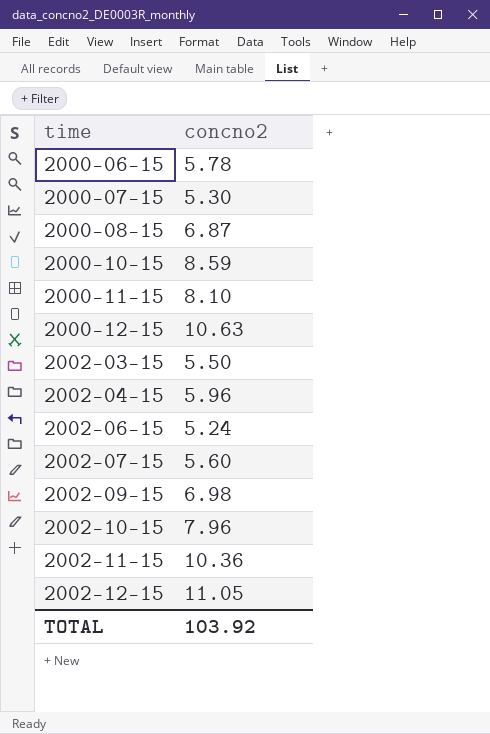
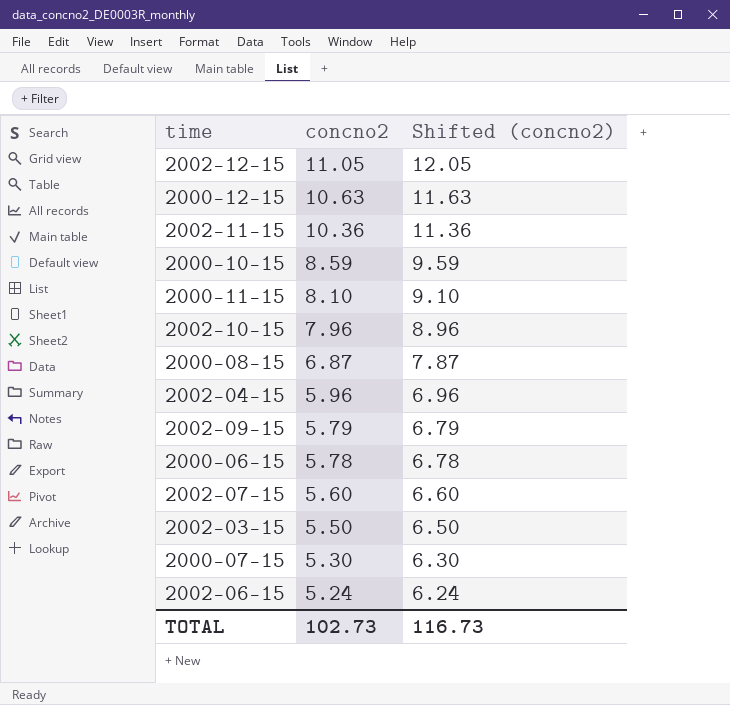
row order: time ascending -> concno2 descending
column Shifted (concno2) | formula: none -> [concno2] + 1
2002-09-15 | concno2: 6.98 -> 5.79
TOTAL | concno2: 103.92 -> 102.73

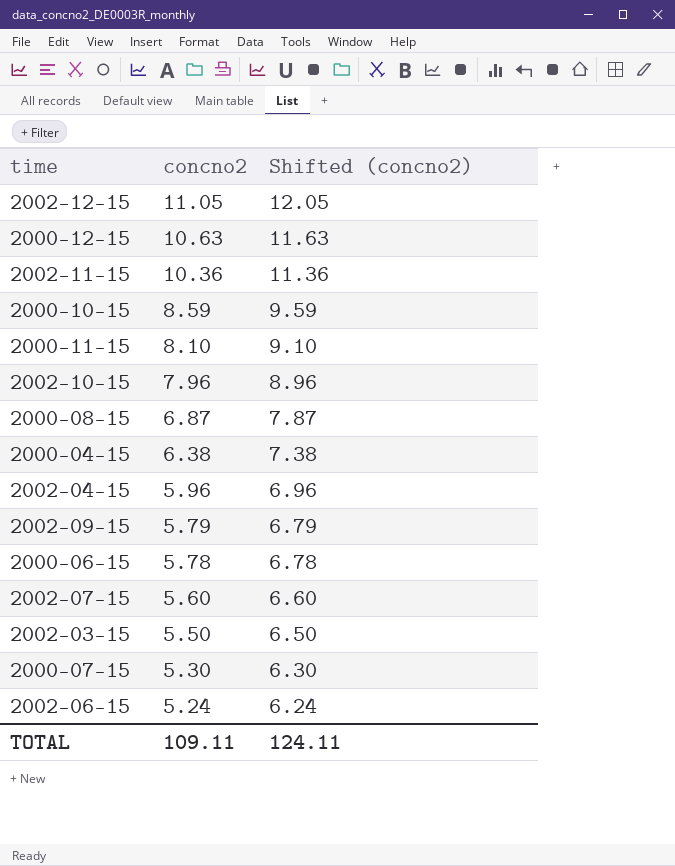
row 2000-04-15: none -> 6.38 | 7.38
TOTAL | concno2: 102.73 -> 109.11
TOTAL | Shifted (concno2): 116.73 -> 124.11

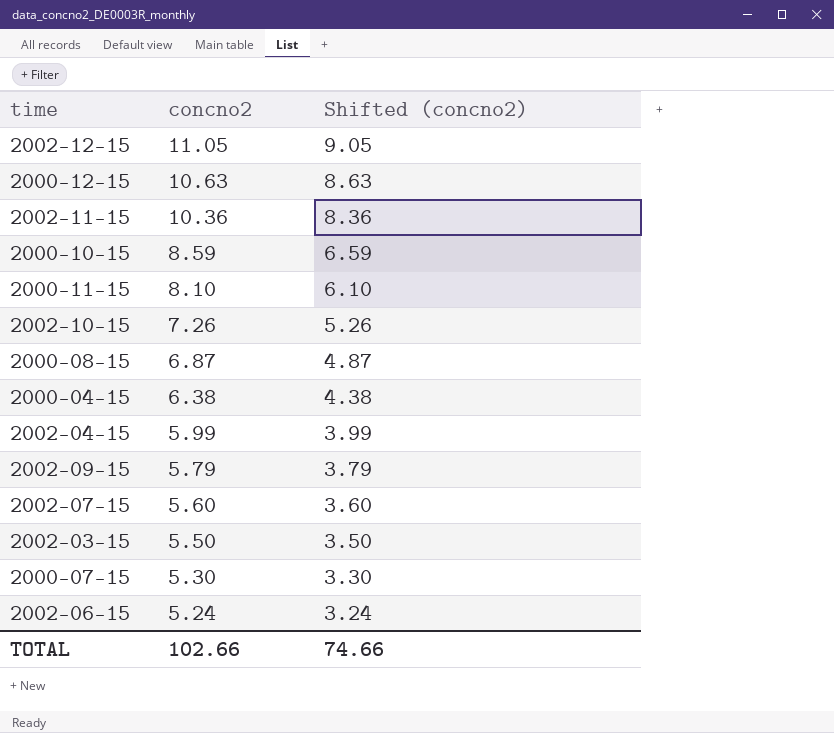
column Shifted (concno2) | formula: [concno2] + 1 -> [concno2] - 2
row 2000-06-15: 5.78 | 6.78 -> none
2002-10-15 | concno2: 7.96 -> 7.26
2002-04-15 | concno2: 5.96 -> 5.99
TOTAL | concno2: 109.11 -> 102.66
TOTAL | Shifted (concno2): 124.11 -> 74.66

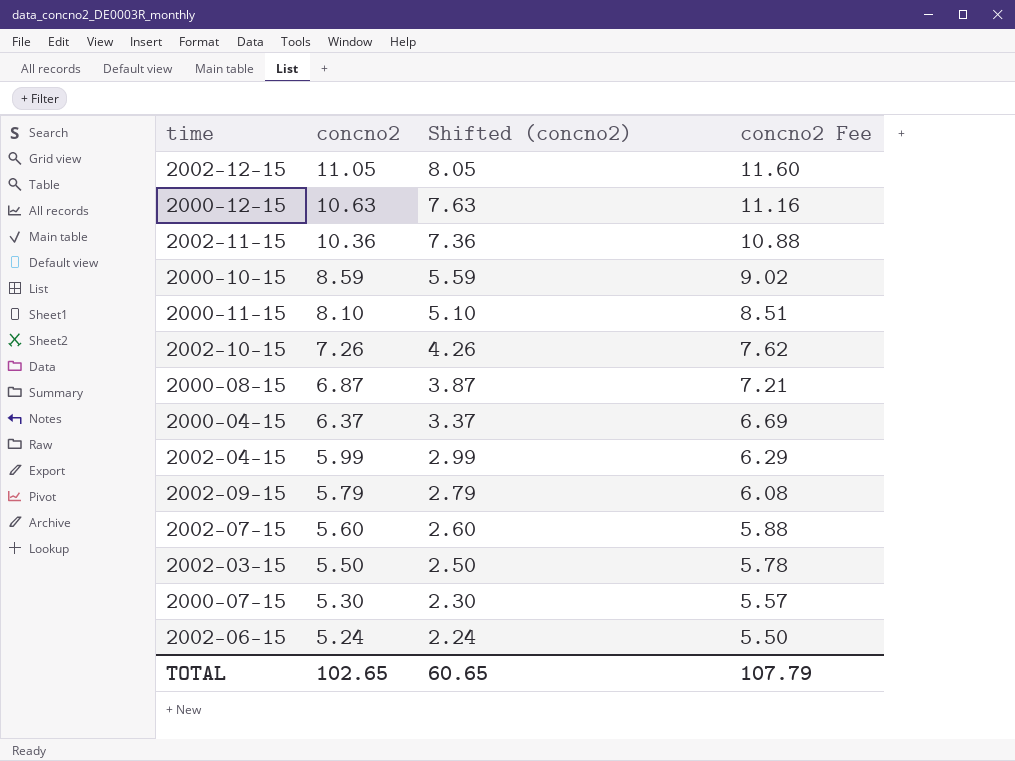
column Shifted (concno2) | formula: [concno2] - 2 -> [concno2] - 3
column concno2 Fee | formula: none -> [concno2] * 1.05
2000-04-15 | concno2: 6.38 -> 6.37
TOTAL | concno2: 102.66 -> 102.65
TOTAL | Shifted (concno2): 74.66 -> 60.65

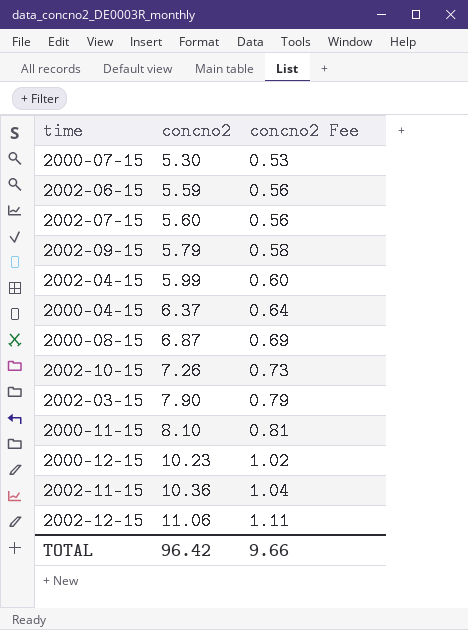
row order: concno2 descending -> concno2 ascending
column Shifted (concno2) | formula: [concno2] - 3 -> none
column concno2 Fee | formula: [concno2] * 1.05 -> [concno2] * 0.1
row 2000-10-15: 8.59 | 5.59 | 9.02 -> none
2002-06-15 | concno2: 5.24 -> 5.59
2002-03-15 | concno2: 5.50 -> 7.90
2000-12-15 | concno2: 10.63 -> 10.23
2002-12-15 | concno2: 11.05 -> 11.06
TOTAL | concno2: 102.65 -> 96.42
TOTAL | concno2 Fee: 107.79 -> 9.66

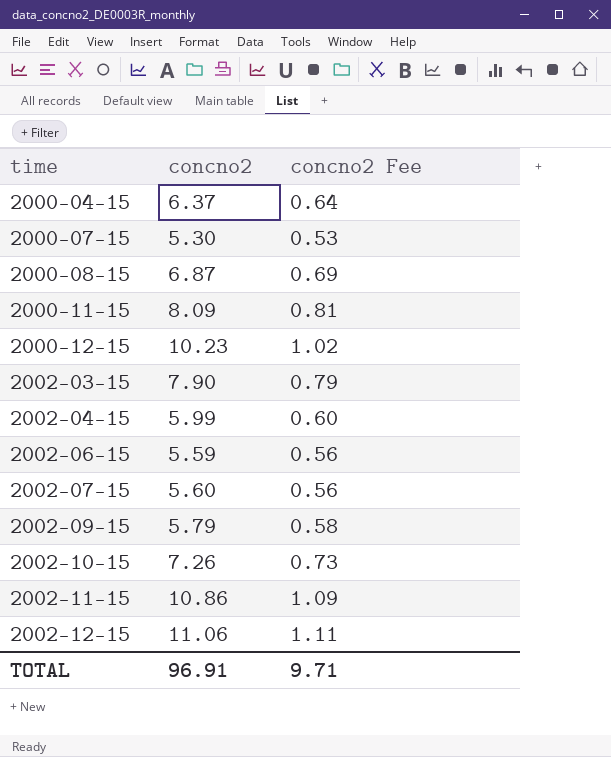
row order: concno2 ascending -> time ascending
2000-11-15 | concno2: 8.10 -> 8.09
2002-11-15 | concno2: 10.36 -> 10.86
2002-11-15 | concno2 Fee: 1.04 -> 1.09
TOTAL | concno2: 96.42 -> 96.91
TOTAL | concno2 Fee: 9.66 -> 9.71

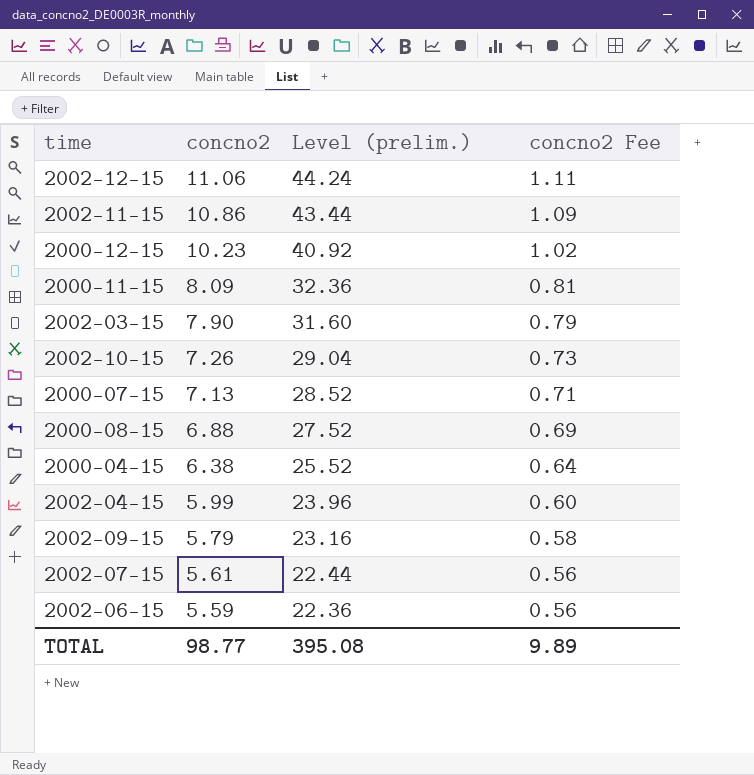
row order: time ascending -> concno2 descending
column Level (prelim.) | formula: none -> [concno2] * 4
2000-07-15 | concno2: 5.30 -> 7.13
2000-07-15 | concno2 Fee: 0.53 -> 0.71
2000-08-15 | concno2: 6.87 -> 6.88
2000-04-15 | concno2: 6.37 -> 6.38
2002-07-15 | concno2: 5.60 -> 5.61
TOTAL | concno2: 96.91 -> 98.77
TOTAL | concno2 Fee: 9.71 -> 9.89

